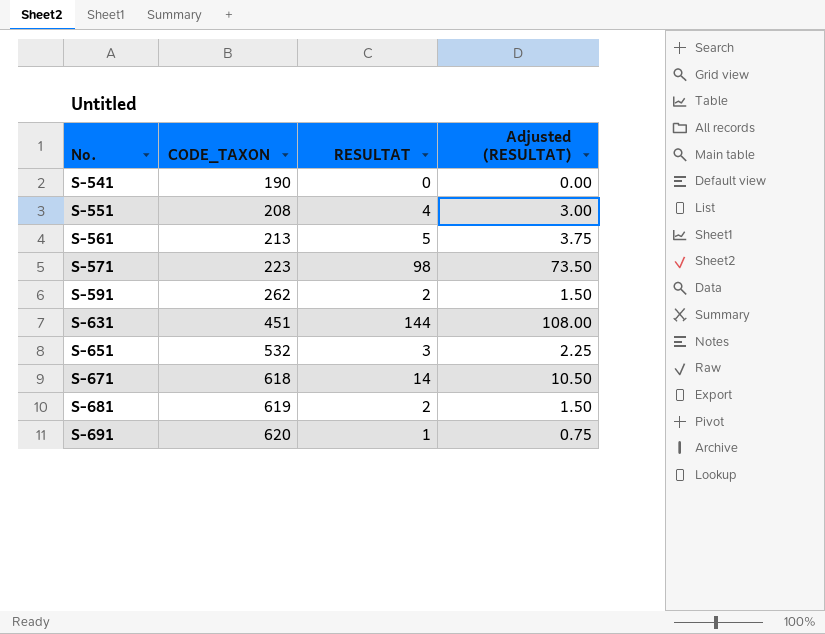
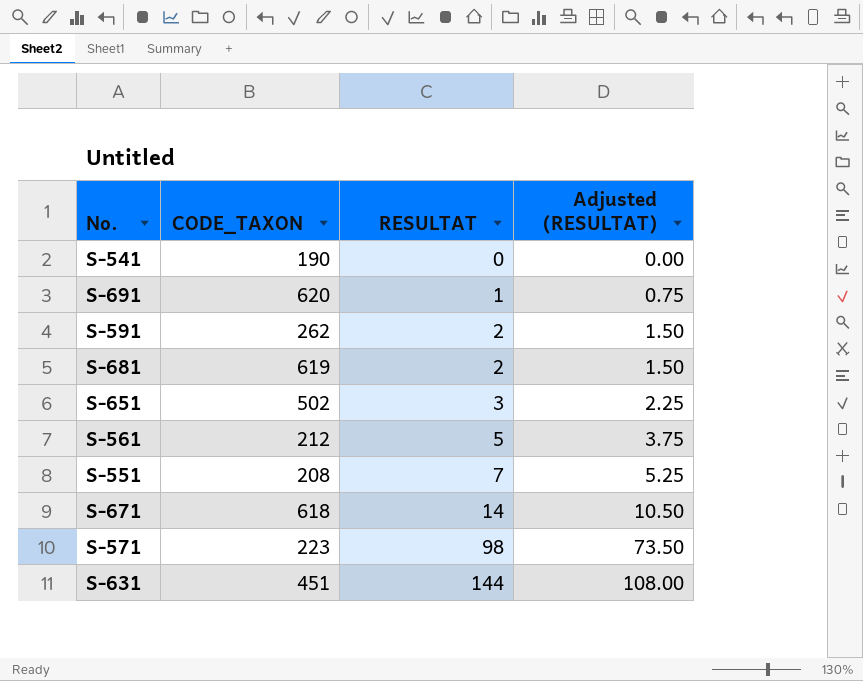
row order: No. ascending -> RESULTAT ascending
S-651 | CODE_TAXON: 532 -> 502
S-561 | CODE_TAXON: 213 -> 212
S-551 | RESULTAT: 4 -> 7
S-551 | Adjusted (RESULTAT): 3.00 -> 5.25

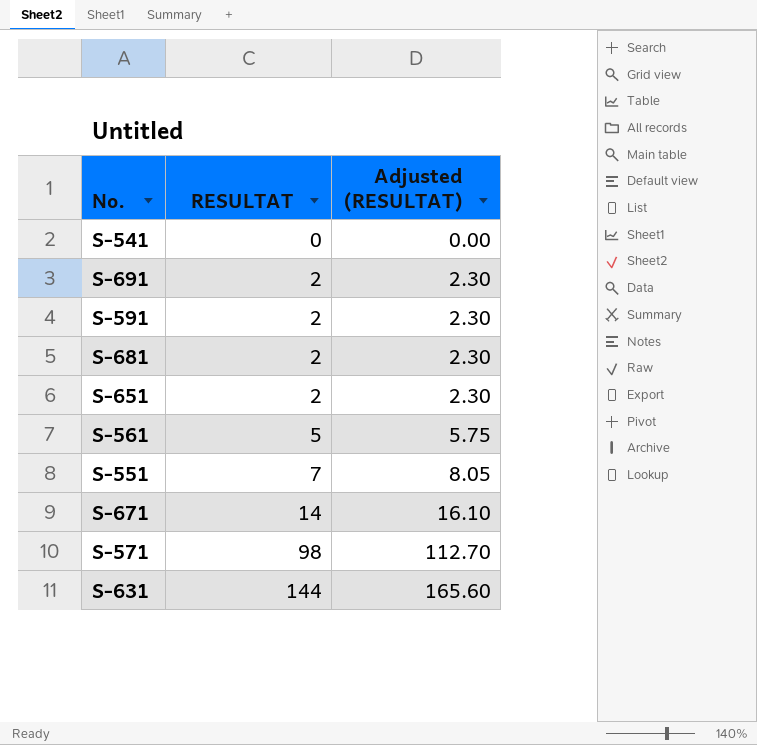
column CODE_TAXON | position: 2 -> none
column Adjusted (RESULTAT) | formula: [RESULTAT] * 0.75 -> [RESULTAT] * 1.15
S-691 | RESULTAT: 1 -> 2
S-651 | RESULTAT: 3 -> 2

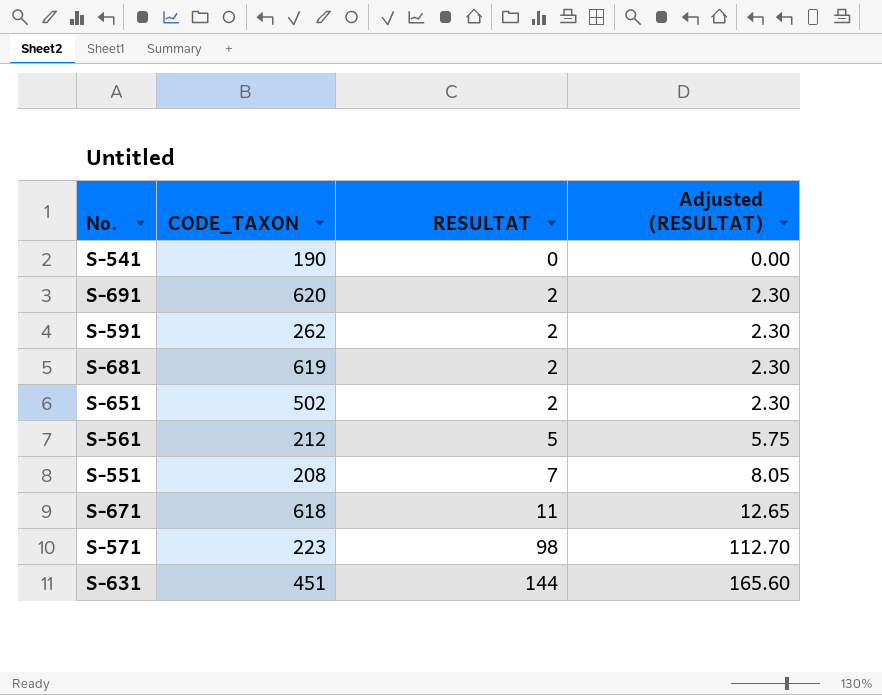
column CODE_TAXON | position: none -> 2
S-671 | RESULTAT: 14 -> 11
S-671 | Adjusted (RESULTAT): 16.10 -> 12.65

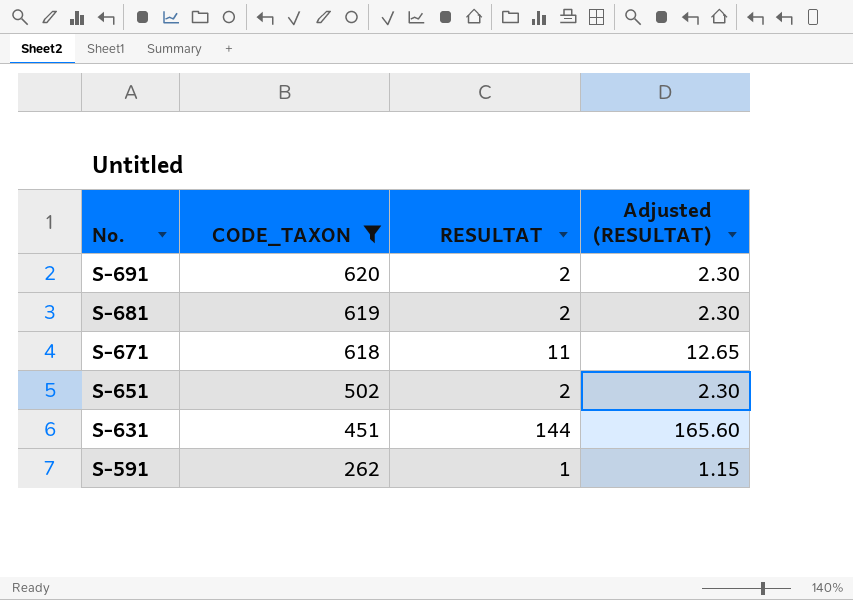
filter: none -> CODE_TAXON >= 262
row order: RESULTAT ascending -> No. descending
S-591 | RESULTAT: 2 -> 1
S-591 | Adjusted (RESULTAT): 2.30 -> 1.15

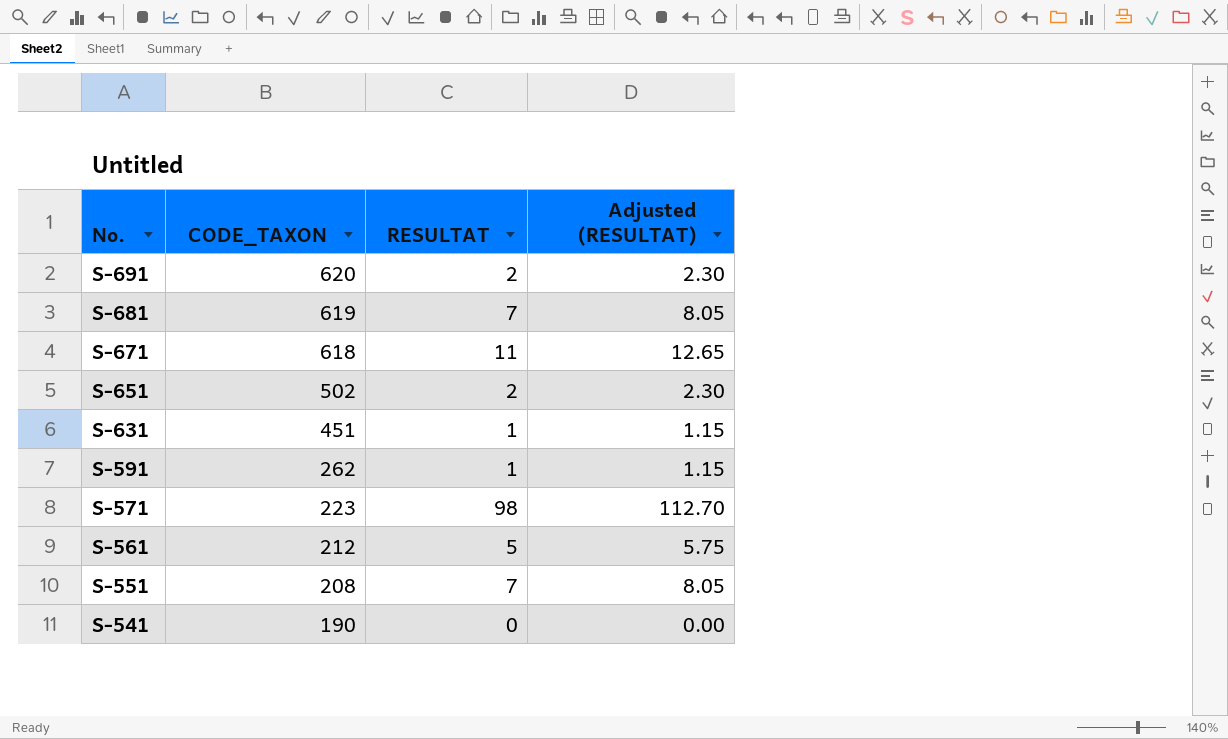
filter: CODE_TAXON >= 262 -> none
S-681 | RESULTAT: 2 -> 7
S-681 | Adjusted (RESULTAT): 2.30 -> 8.05
S-631 | RESULTAT: 144 -> 1
S-631 | Adjusted (RESULTAT): 165.60 -> 1.15

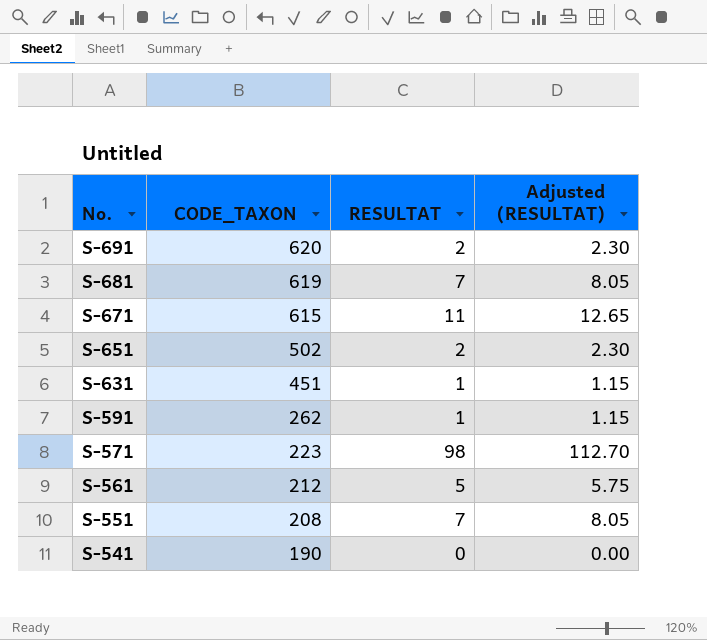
S-671 | CODE_TAXON: 618 -> 615

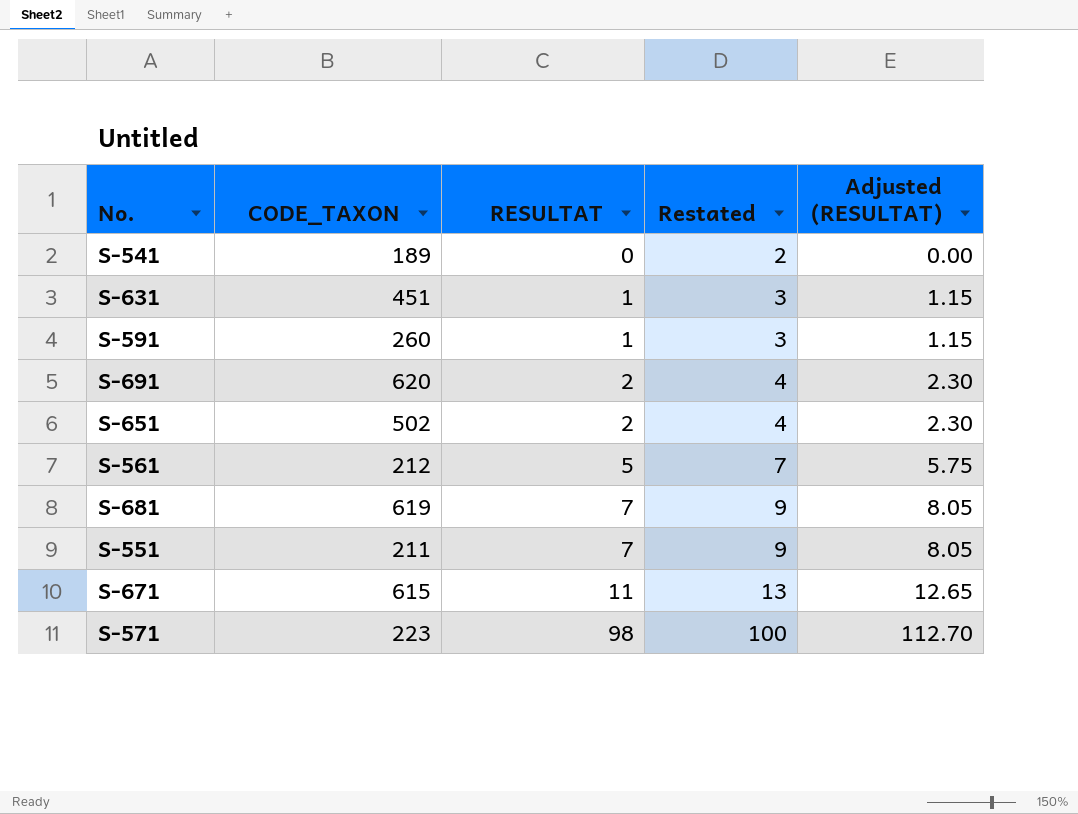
row order: No. descending -> RESULTAT ascending
column Restated | formula: none -> [RESULTAT] + 2
S-541 | CODE_TAXON: 190 -> 189
S-591 | CODE_TAXON: 262 -> 260
S-551 | CODE_TAXON: 208 -> 211

